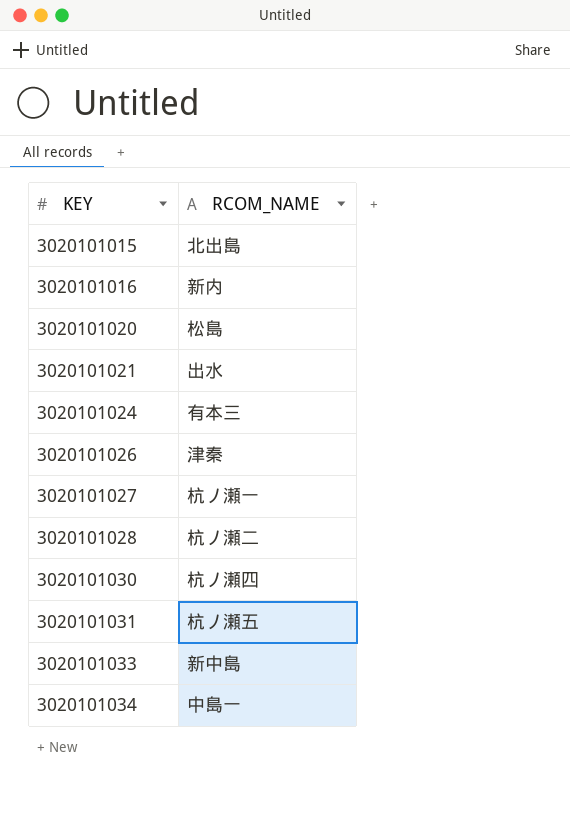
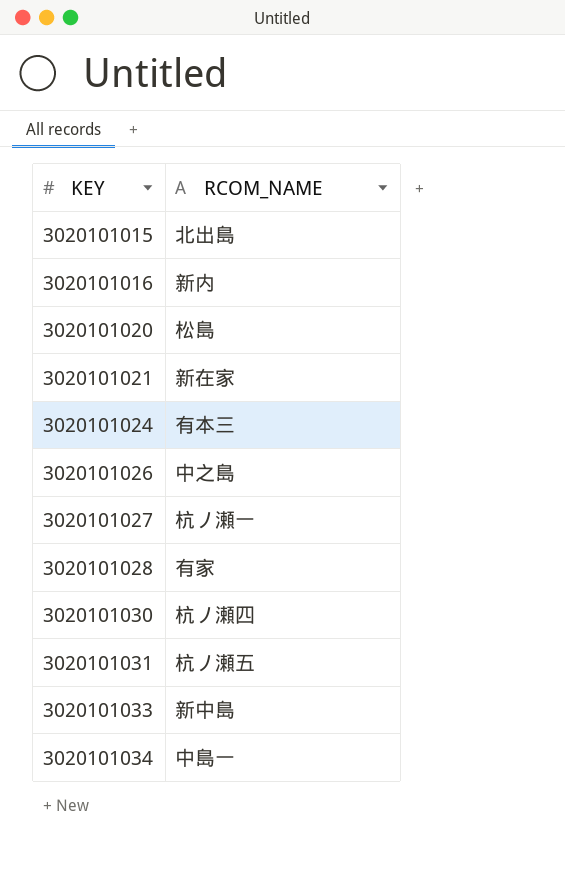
3020101021 | RCOM_NAME: 出水 -> 新在家
3020101026 | RCOM_NAME: 津秦 -> 中之島
3020101028 | RCOM_NAME: 杭ノ瀬二 -> 有家

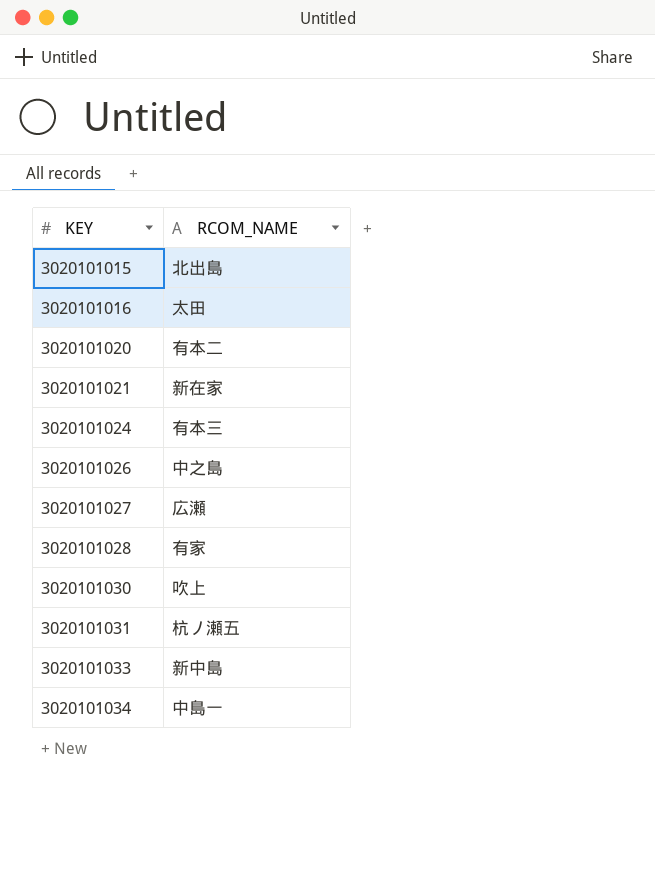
3020101016 | RCOM_NAME: 新内 -> 太田
3020101020 | RCOM_NAME: 松島 -> 有本二
3020101027 | RCOM_NAME: 杭ノ瀬一 -> 広瀬
3020101030 | RCOM_NAME: 杭ノ瀬四 -> 吹上

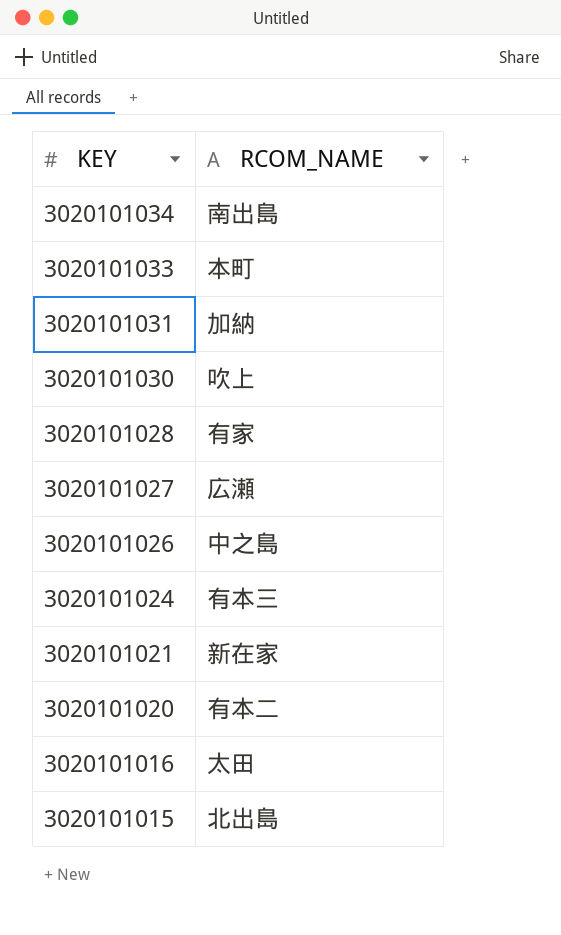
row order: KEY ascending -> KEY descending
3020101034 | RCOM_NAME: 中島一 -> 南出島
3020101033 | RCOM_NAME: 新中島 -> 本町
3020101031 | RCOM_NAME: 杭ノ瀬五 -> 加納

